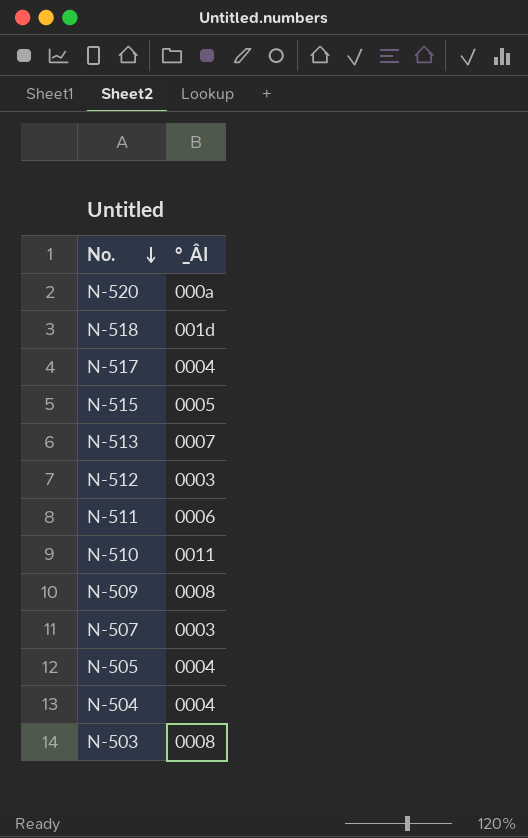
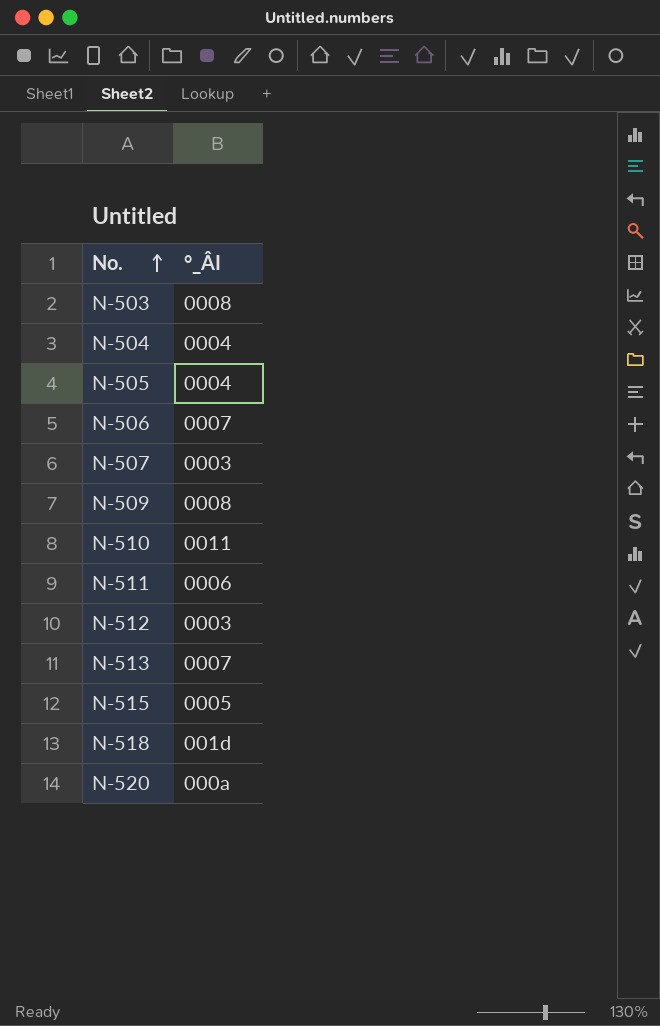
row order: No. descending -> No. ascending
row N-517: 0004 -> none
row N-506: none -> 0007

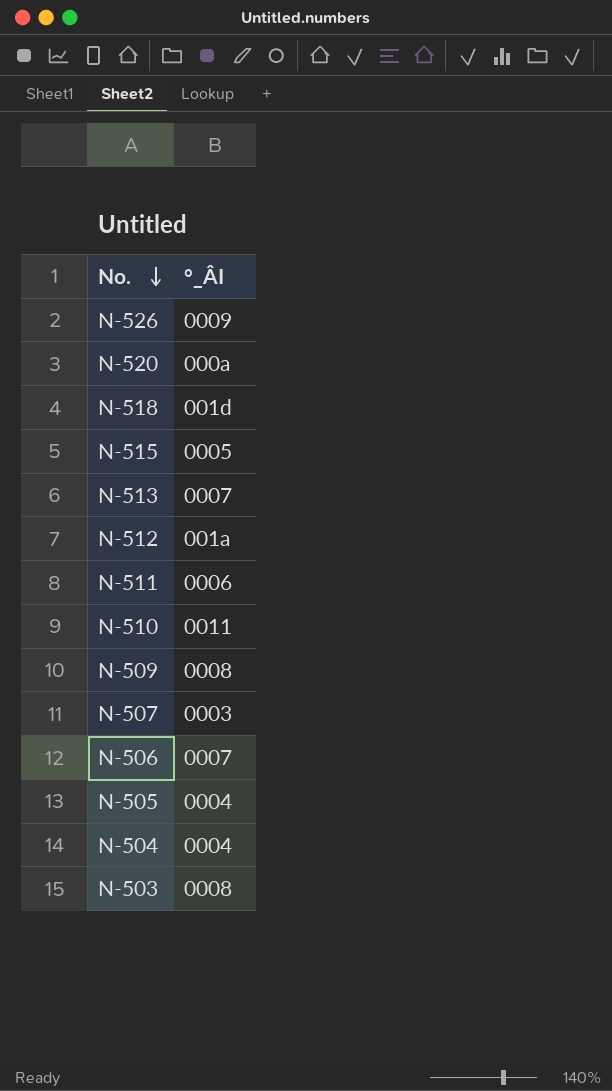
row order: No. ascending -> No. descending
row N-526: none -> 0009
N-512 | °_ÂI: 0003 -> 001a

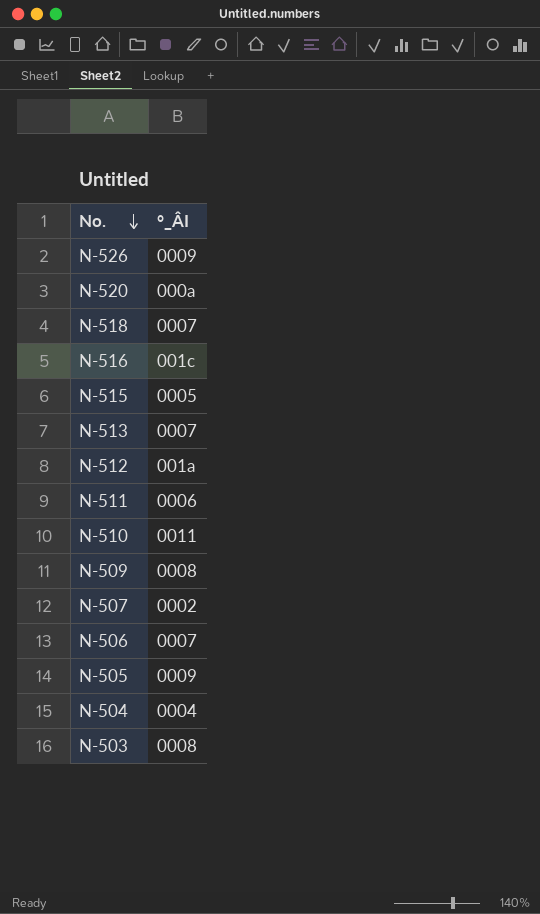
N-518 | °_ÂI: 001d -> 0007
row N-516: none -> 001c
N-507 | °_ÂI: 0003 -> 0002
N-505 | °_ÂI: 0004 -> 0009

